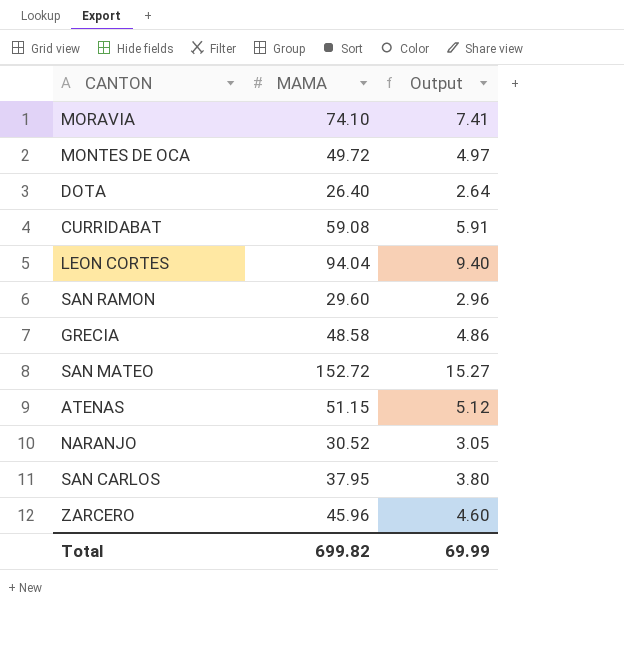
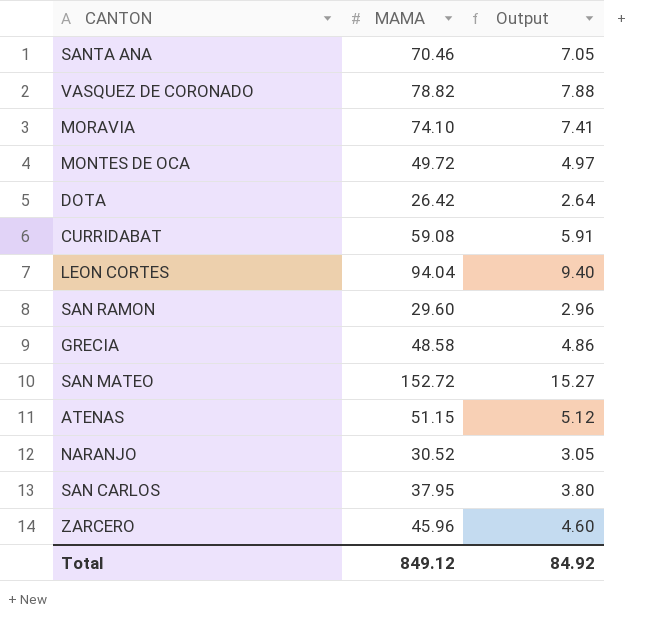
row SANTA ANA: none -> 70.46 | 7.05
row VASQUEZ DE CORONADO: none -> 78.82 | 7.88
DOTA | MAMA: 26.40 -> 26.42
Total | MAMA: 699.82 -> 849.12
Total | Output: 69.99 -> 84.92

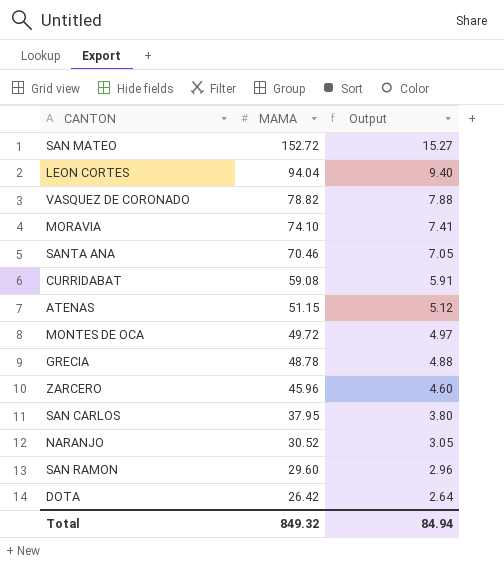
row order: none -> MAMA descending
GRECIA | MAMA: 48.58 -> 48.78
GRECIA | Output: 4.86 -> 4.88
Total | MAMA: 849.12 -> 849.32
Total | Output: 84.92 -> 84.94

